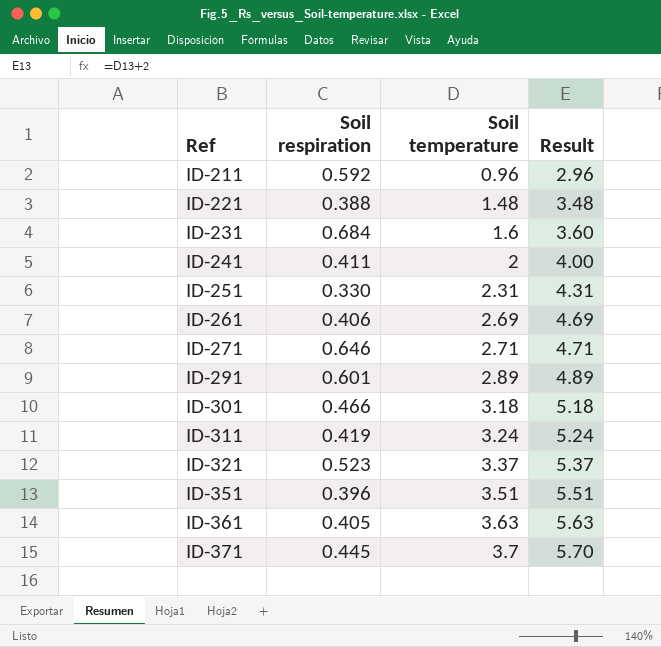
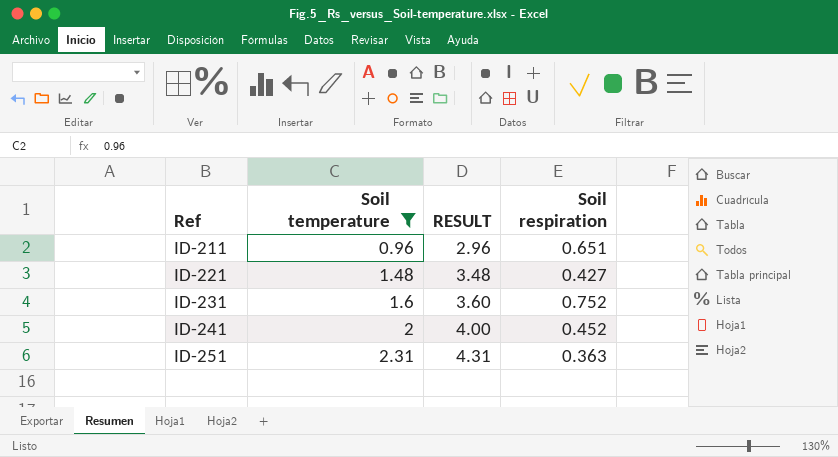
filter: none -> Soil temperature <= 2.31
column name: Result -> RESULT
column Soil respiration | position: 2 -> 4
ID-211 | Soil respiration: 0.592 -> 0.651
ID-221 | Soil respiration: 0.388 -> 0.427
ID-231 | Soil respiration: 0.684 -> 0.752
ID-241 | Soil respiration: 0.411 -> 0.452
ID-251 | Soil respiration: 0.330 -> 0.363

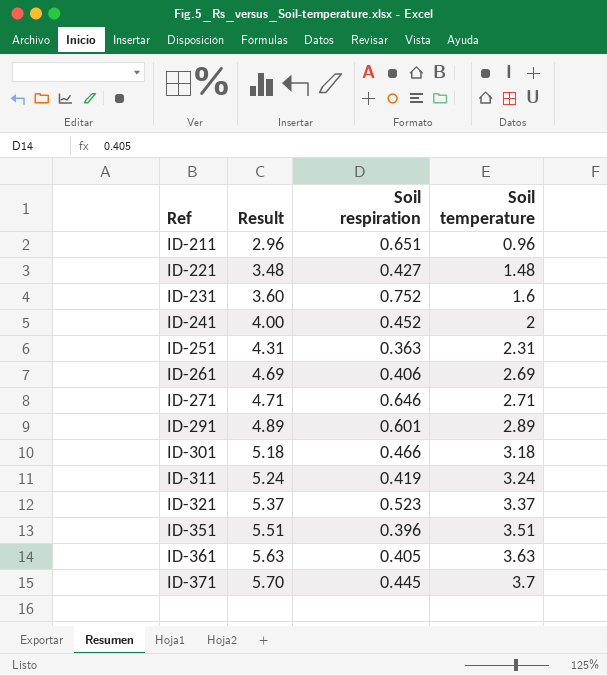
filter: Soil temperature <= 2.31 -> none
column name: RESULT -> Result
column Soil temperature | position: 2 -> 4

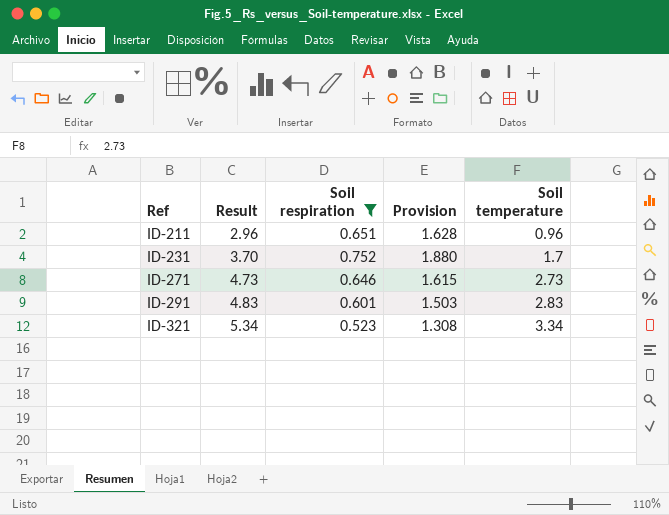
filter: none -> Soil respiration >= 0.523
column Provision | formula: none -> [Soil respiration] * 2.5
ID-231 | Result: 3.60 -> 3.70
ID-231 | Soil temperature: 1.6 -> 1.7
ID-271 | Result: 4.71 -> 4.73
ID-271 | Soil temperature: 2.71 -> 2.73
ID-291 | Result: 4.89 -> 4.83
ID-291 | Soil temperature: 2.89 -> 2.83
ID-321 | Result: 5.37 -> 5.34
ID-321 | Soil temperature: 3.37 -> 3.34

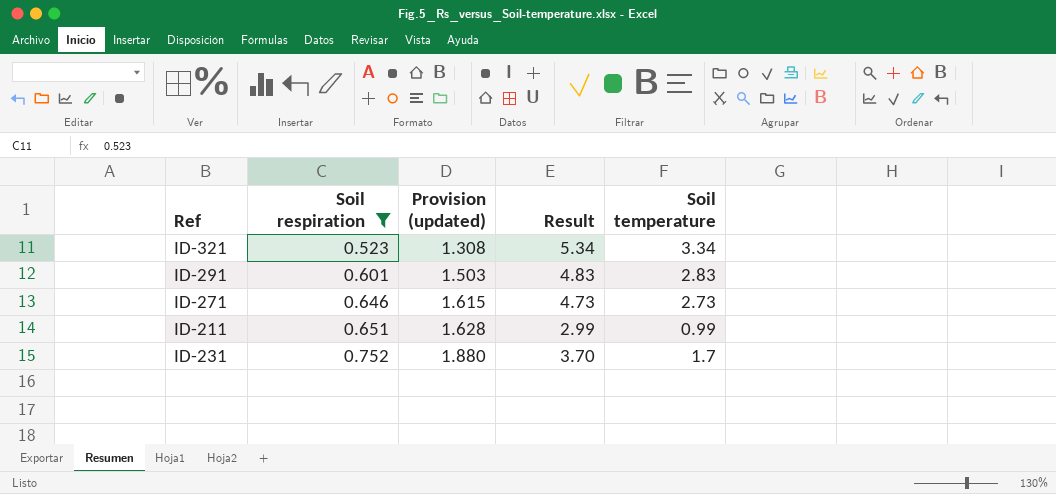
row order: Ref ascending -> Soil respiration ascending
column name: Provision -> Provision (updated)
column Result | position: 2 -> 4
ID-211 | Result: 2.96 -> 2.99
ID-211 | Soil temperature: 0.96 -> 0.99

